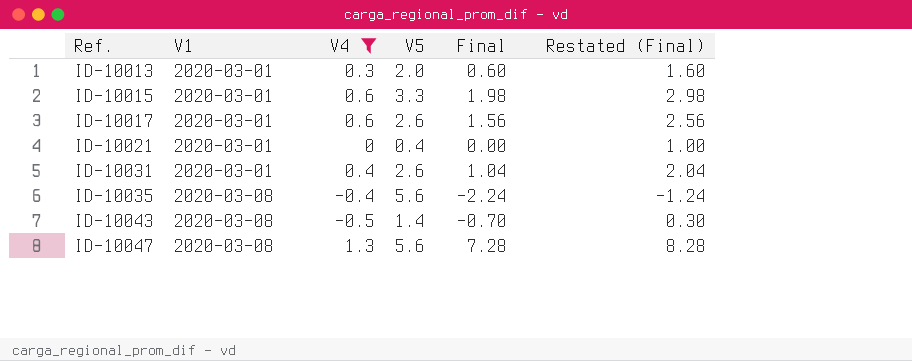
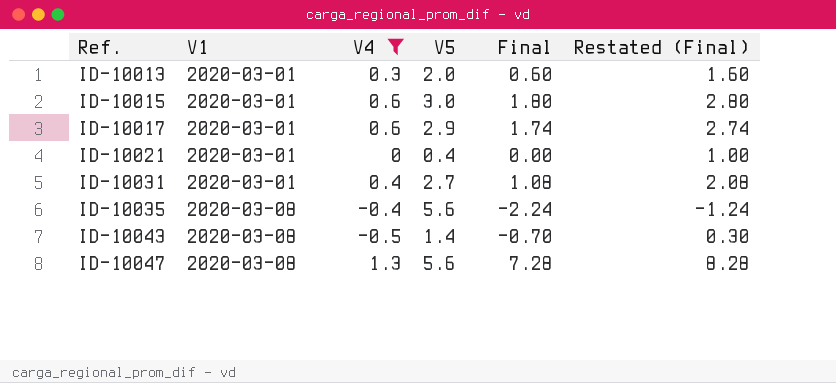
ID-10015 | V5: 3.3 -> 3.0
ID-10015 | Final: 1.98 -> 1.80
ID-10015 | Restated (Final): 2.98 -> 2.80
ID-10017 | V5: 2.6 -> 2.9
ID-10017 | Final: 1.56 -> 1.74
ID-10017 | Restated (Final): 2.56 -> 2.74
ID-10031 | V5: 2.6 -> 2.7
ID-10031 | Final: 1.04 -> 1.08
ID-10031 | Restated (Final): 2.04 -> 2.08

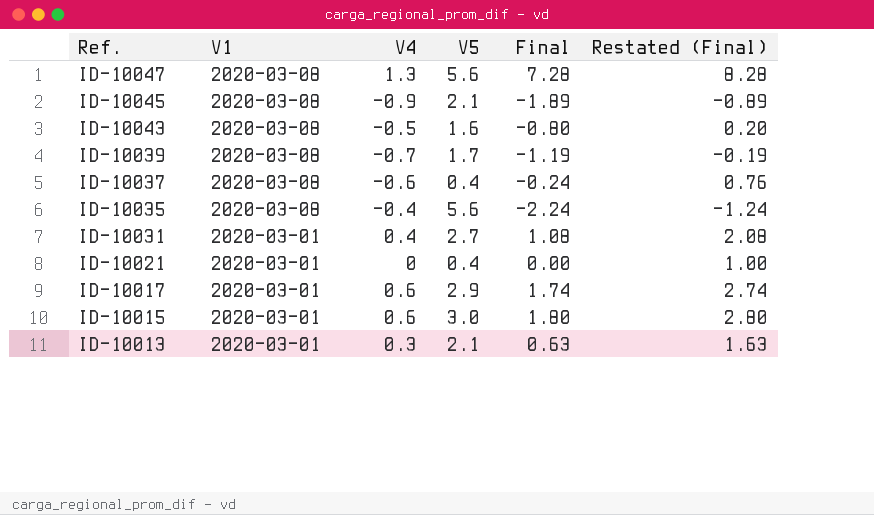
filter: V4 >= -0.5 -> none
row order: Ref. ascending -> Ref. descending
ID-10043 | V5: 1.4 -> 1.6
ID-10043 | Final: -0.70 -> -0.80
ID-10043 | Restated (Final): 0.30 -> 0.20
ID-10013 | V5: 2.0 -> 2.1
ID-10013 | Final: 0.60 -> 0.63
ID-10013 | Restated (Final): 1.60 -> 1.63

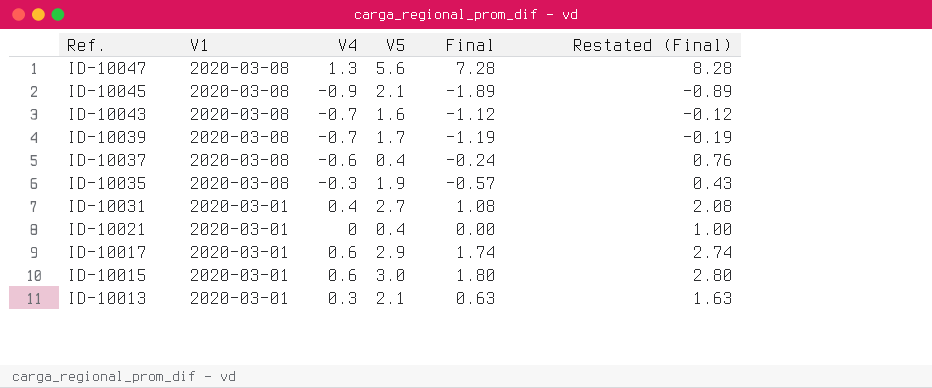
ID-10043 | V4: -0.5 -> -0.7
ID-10043 | Final: -0.80 -> -1.12
ID-10043 | Restated (Final): 0.20 -> -0.12
ID-10035 | V4: -0.4 -> -0.3
ID-10035 | V5: 5.6 -> 1.9
ID-10035 | Final: -2.24 -> -0.57
ID-10035 | Restated (Final): -1.24 -> 0.43

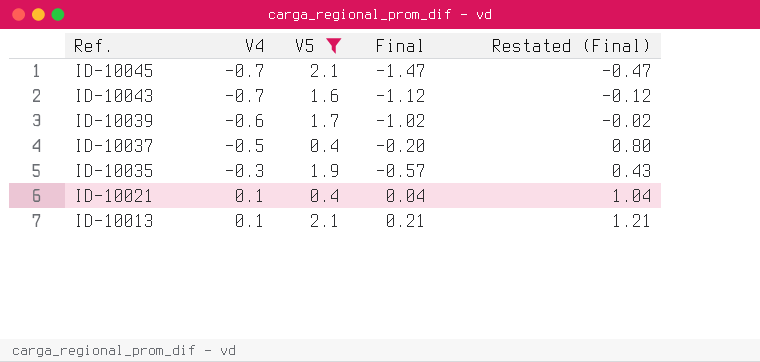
filter: none -> V5 <= 2.1
column V1 | position: 2 -> none
ID-10045 | V4: -0.9 -> -0.7
ID-10045 | Final: -1.89 -> -1.47
ID-10045 | Restated (Final): -0.89 -> -0.47
ID-10039 | V4: -0.7 -> -0.6
ID-10039 | Final: -1.19 -> -1.02
ID-10039 | Restated (Final): -0.19 -> -0.02
ID-10037 | V4: -0.6 -> -0.5
ID-10037 | Final: -0.24 -> -0.20
ID-10037 | Restated (Final): 0.76 -> 0.80
ID-10021 | V4: 0 -> 0.1
ID-10021 | Final: 0.00 -> 0.04
ID-10021 | Restated (Final): 1.00 -> 1.04
ID-10013 | V4: 0.3 -> 0.1
ID-10013 | Final: 0.63 -> 0.21
ID-10013 | Restated (Final): 1.63 -> 1.21

